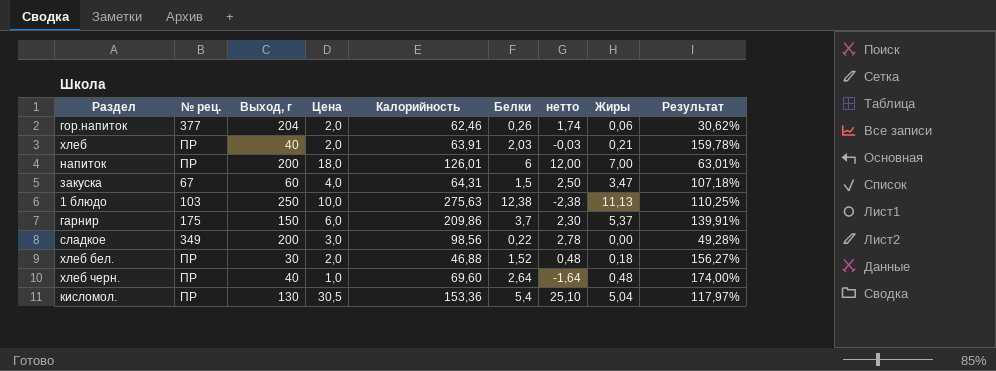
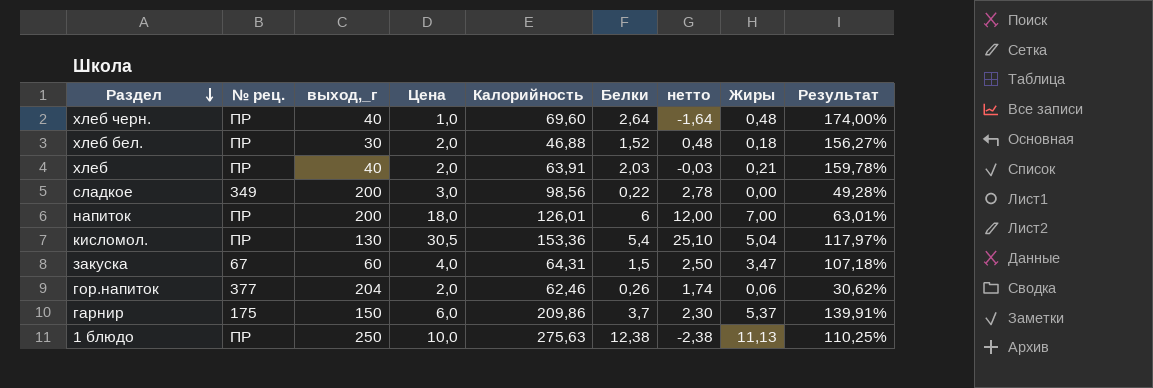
row order: none -> Раздел descending
column name: Выход, г -> выход,_г
1 блюдо | № рец.: 103 -> ПР

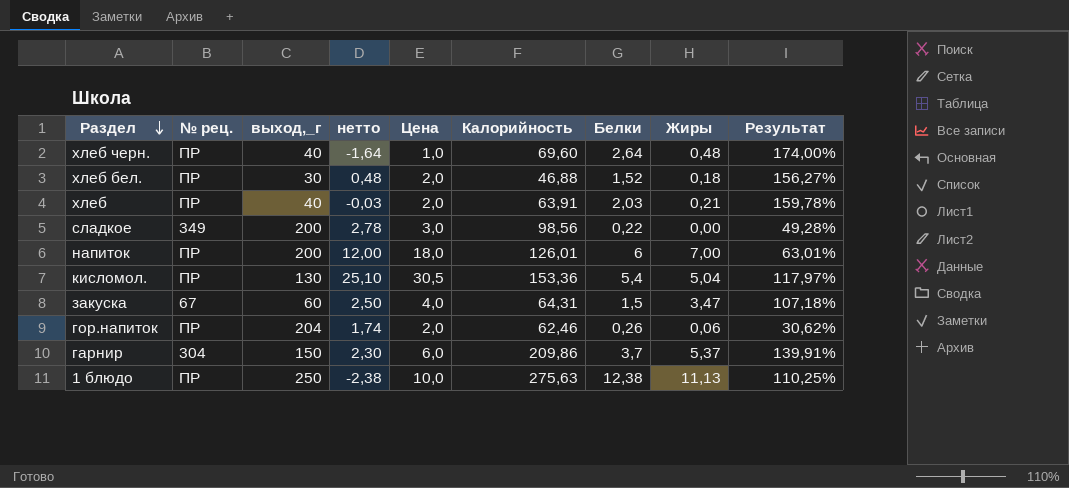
column нетто | position: 7 -> 4
гор.напиток | № рец.: 377 -> ПР
гарнир | № рец.: 175 -> 304

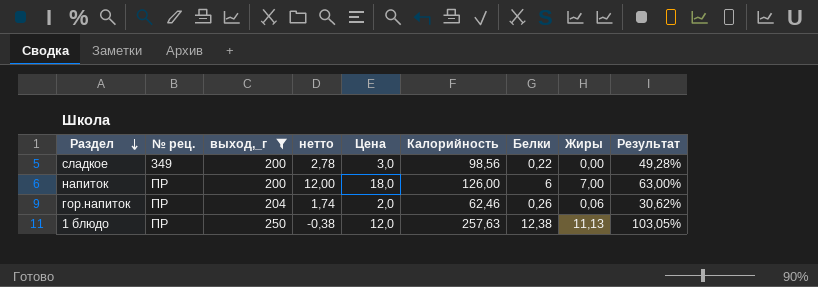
filter: none -> выход,_г >= 200
напиток | Калорийность: 126,01 -> 126,00
напиток | Результат: 63,01% -> 63,00%
1 блюдо | нетто: -2,38 -> -0,38
1 блюдо | Цена: 10,0 -> 12,0
1 блюдо | Калорийность: 275,63 -> 257,63
1 блюдо | Результат: 110,25% -> 103,05%

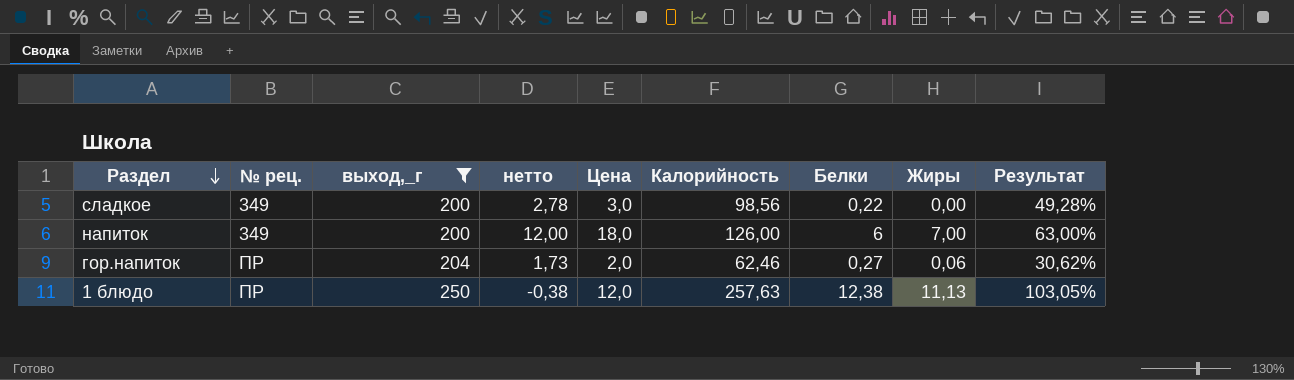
напиток | № рец.: ПР -> 349
гор.напиток | нетто: 1,74 -> 1,73
гор.напиток | Белки: 0,26 -> 0,27

